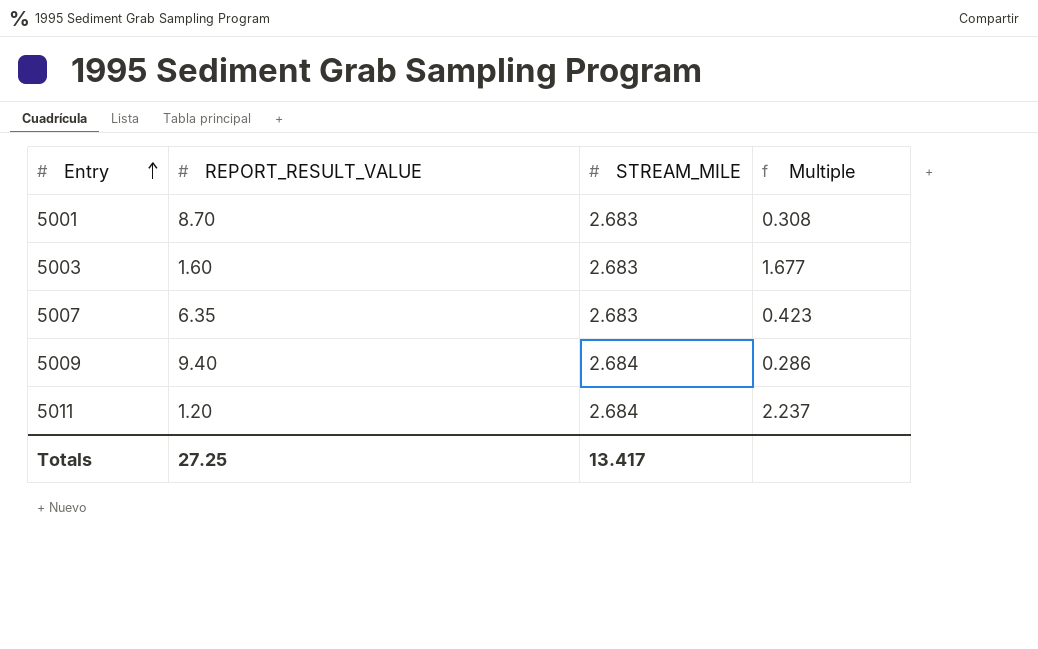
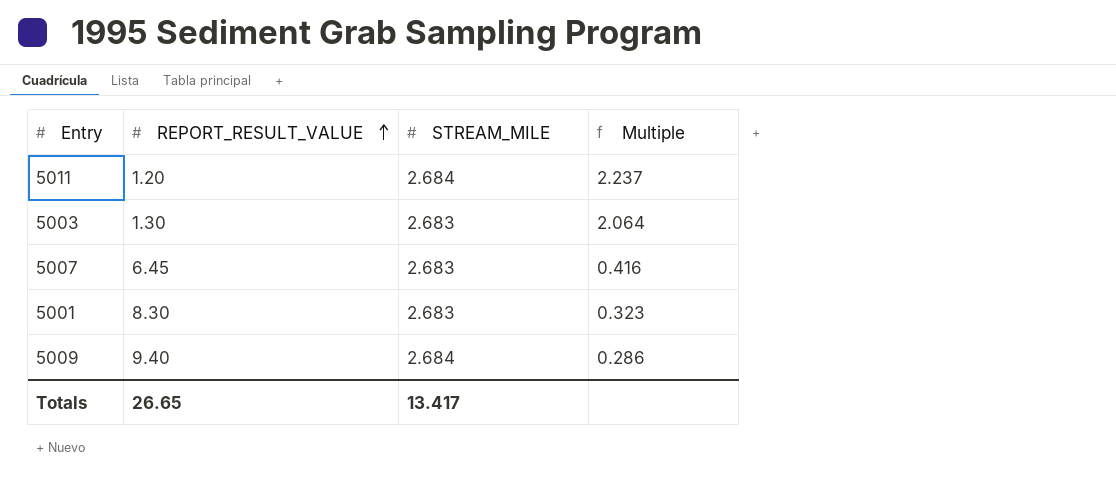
row order: Entry ascending -> REPORT_RESULT_VALUE ascending
5003 | REPORT_RESULT_VALUE: 1.60 -> 1.30
5003 | Multiple: 1.677 -> 2.064
5007 | REPORT_RESULT_VALUE: 6.35 -> 6.45
5007 | Multiple: 0.423 -> 0.416
5001 | REPORT_RESULT_VALUE: 8.70 -> 8.30
5001 | Multiple: 0.308 -> 0.323
Totals | REPORT_RESULT_VALUE: 27.25 -> 26.65

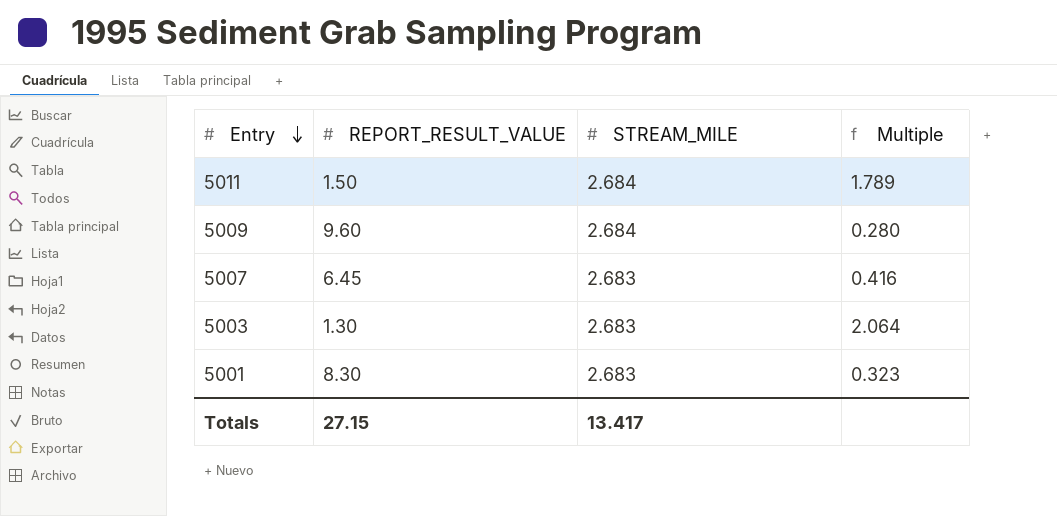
row order: REPORT_RESULT_VALUE ascending -> Entry descending
5011 | REPORT_RESULT_VALUE: 1.20 -> 1.50
5011 | Multiple: 2.237 -> 1.789
5009 | REPORT_RESULT_VALUE: 9.40 -> 9.60
5009 | Multiple: 0.286 -> 0.280
Totals | REPORT_RESULT_VALUE: 26.65 -> 27.15

